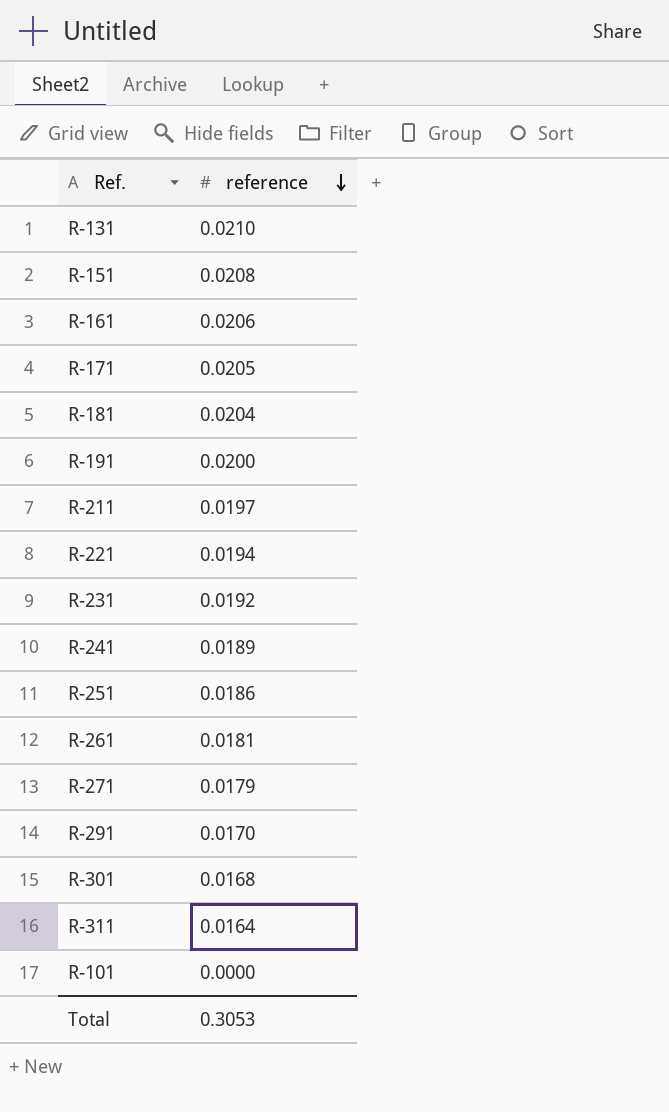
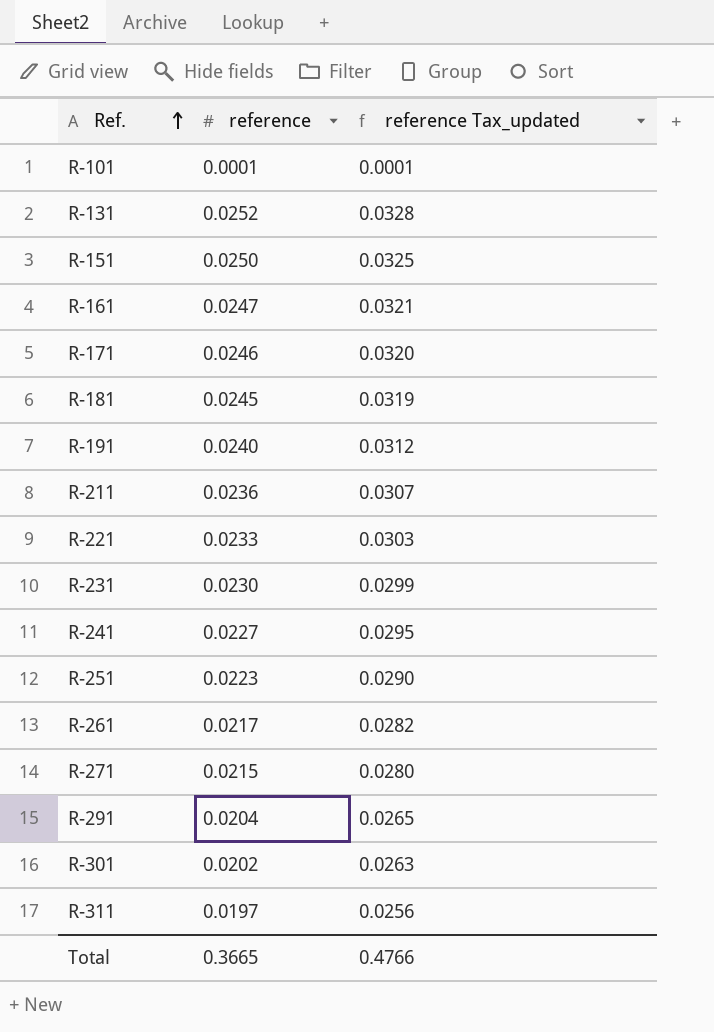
row order: reference descending -> Ref. ascending
column reference Tax_updated | formula: none -> [reference] * 1.3
R-101 | reference: 0.0000 -> 0.0001
R-131 | reference: 0.0210 -> 0.0252
R-151 | reference: 0.0208 -> 0.0250
R-161 | reference: 0.0206 -> 0.0247
R-171 | reference: 0.0205 -> 0.0246
R-181 | reference: 0.0204 -> 0.0245
R-191 | reference: 0.0200 -> 0.0240
R-211 | reference: 0.0197 -> 0.0236
R-221 | reference: 0.0194 -> 0.0233
R-231 | reference: 0.0192 -> 0.0230
R-241 | reference: 0.0189 -> 0.0227
R-251 | reference: 0.0186 -> 0.0223
R-261 | reference: 0.0181 -> 0.0217
R-271 | reference: 0.0179 -> 0.0215
R-291 | reference: 0.0170 -> 0.0204
R-301 | reference: 0.0168 -> 0.0202
R-311 | reference: 0.0164 -> 0.0197
Total | reference: 0.3053 -> 0.3665

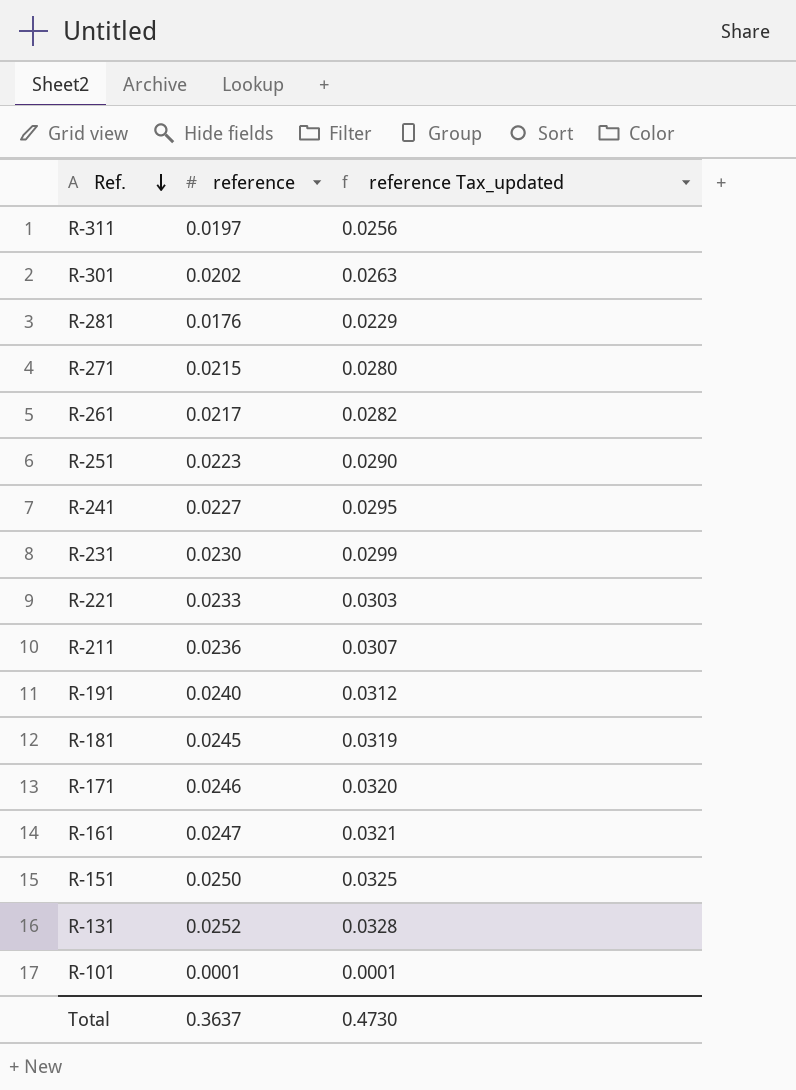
row order: Ref. ascending -> Ref. descending
row R-291: 0.0204 | 0.0265 -> none
row R-281: none -> 0.0176 | 0.0229
Total | reference: 0.3665 -> 0.3637
Total | reference Tax_updated: 0.4766 -> 0.4730

